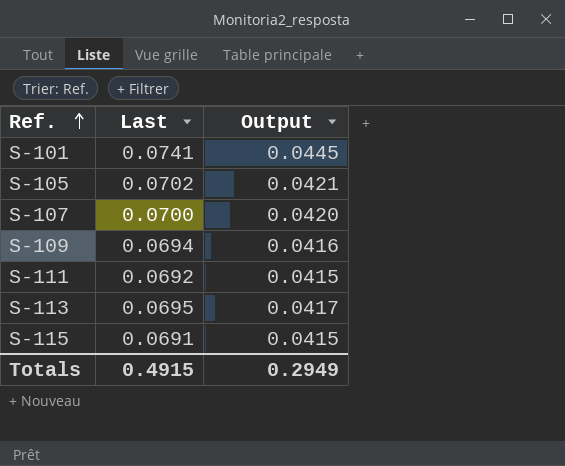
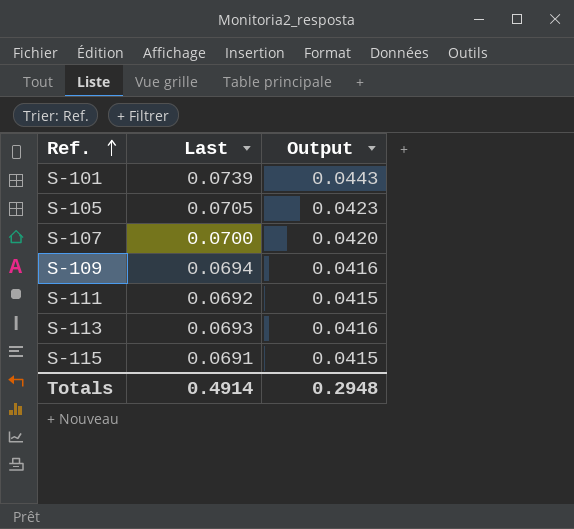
S-101 | Last: 0.0741 -> 0.0739
S-101 | Output: 0.0445 -> 0.0443
S-105 | Last: 0.0702 -> 0.0705
S-105 | Output: 0.0421 -> 0.0423
S-113 | Last: 0.0695 -> 0.0693
S-113 | Output: 0.0417 -> 0.0416
Totals | Last: 0.4915 -> 0.4914
Totals | Output: 0.2949 -> 0.2948

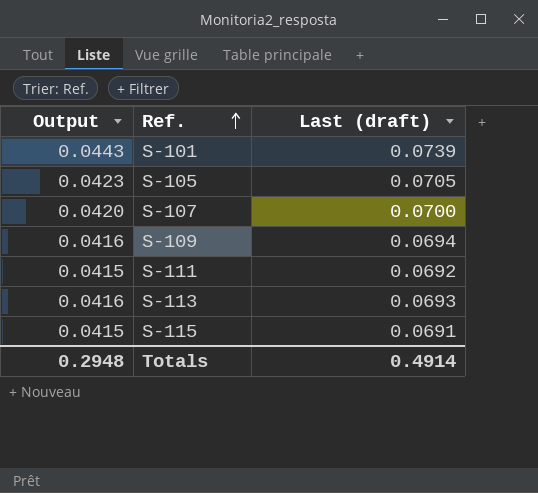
column Output | position: 3 -> 1
column name: Last -> Last (draft)

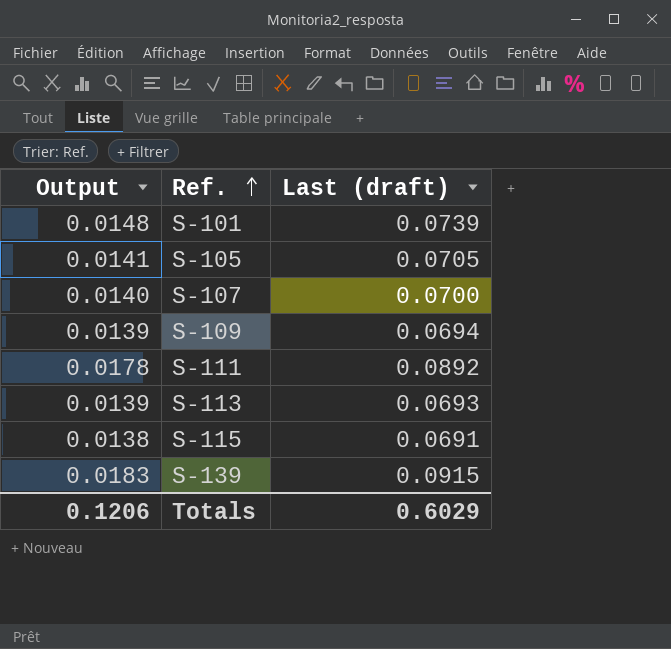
column Output | formula: [Last (draft)] * 0.6 -> [Last (draft)] * 0.2
S-111 | Last (draft): 0.0692 -> 0.0892
row S-139: none -> 0.0183 | 0.0915
Totals | Output: 0.2948 -> 0.1206
Totals | Last (draft): 0.4914 -> 0.6029

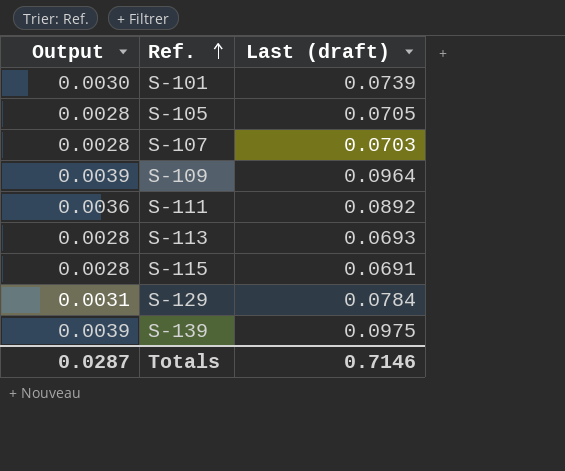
column Output | formula: [Last (draft)] * 0.2 -> [Last (draft)] * 0.04
S-107 | Last (draft): 0.0700 -> 0.0703
S-109 | Last (draft): 0.0694 -> 0.0964
row S-129: none -> 0.0031 | 0.0784
S-139 | Last (draft): 0.0915 -> 0.0975
Totals | Output: 0.1206 -> 0.0287
Totals | Last (draft): 0.6029 -> 0.7146

